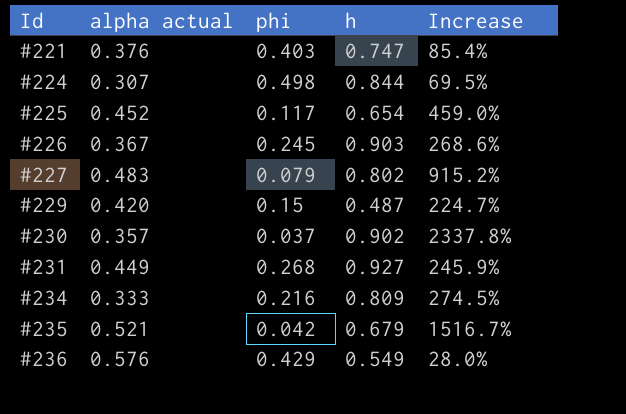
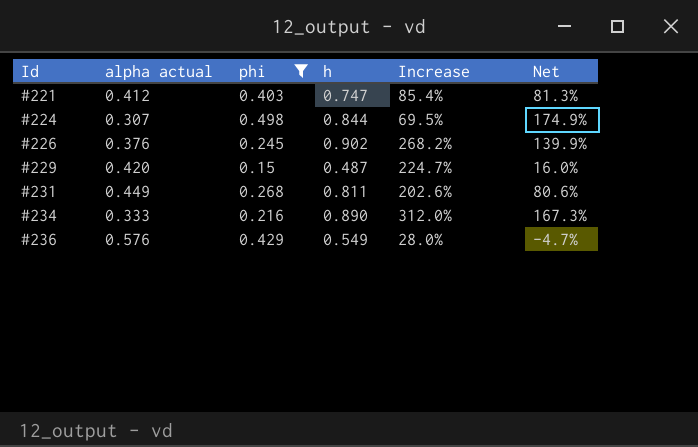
filter: none -> phi >= 0.15
column Net | formula: none -> ([h] - [alpha actual]) / [alpha actual]
#221 | alpha actual: 0.376 -> 0.412
#226 | alpha actual: 0.367 -> 0.376
#226 | h: 0.903 -> 0.902
#226 | Increase: 268.6% -> 268.2%
#231 | h: 0.927 -> 0.811
#231 | Increase: 245.9% -> 202.6%
#234 | h: 0.809 -> 0.890
#234 | Increase: 274.5% -> 312.0%

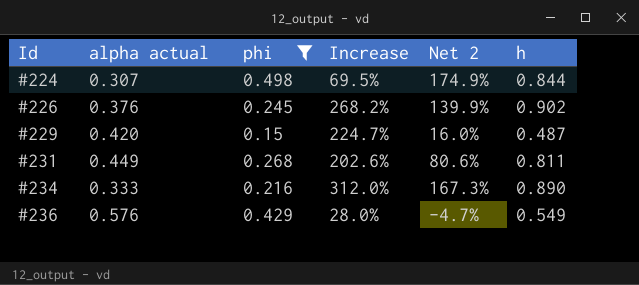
column name: Net -> Net 2
column h | position: 4 -> 6
row #221: 0.412 | 0.403 | 0.747 | 85.4% | 81.3% -> none

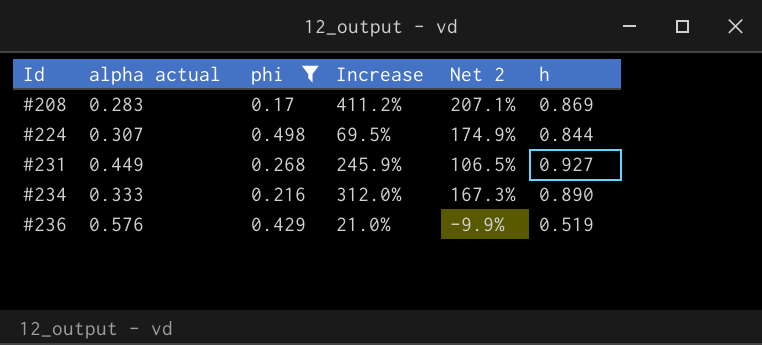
row #226: 0.376 | 0.245 | 268.2% | 139.9% | 0.902 -> none
row #229: 0.420 | 0.15 | 224.7% | 16.0% | 0.487 -> none
row #208: none -> 0.283 | 0.17 | 411.2% | 207.1% | 0.869
#231 | Increase: 202.6% -> 245.9%
#231 | Net 2: 80.6% -> 106.5%
#231 | h: 0.811 -> 0.927
#236 | Increase: 28.0% -> 21.0%
#236 | Net 2: -4.7% -> -9.9%
#236 | h: 0.549 -> 0.519

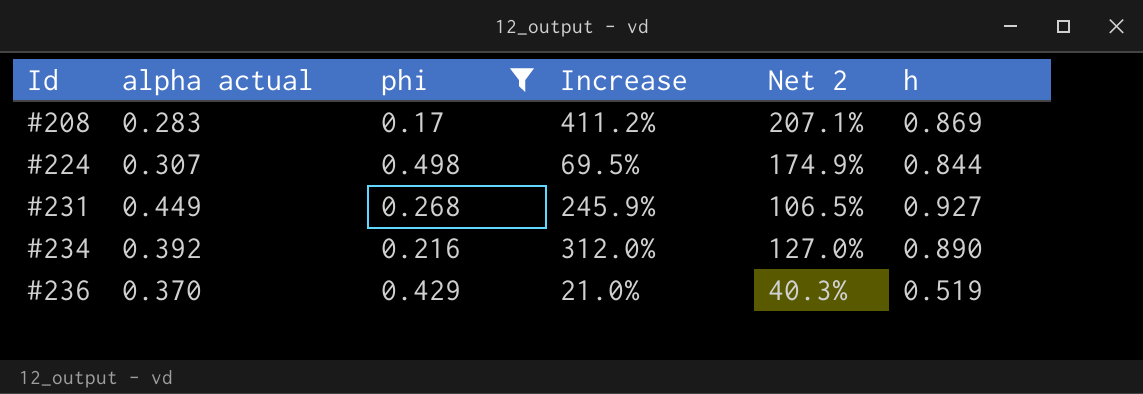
#234 | alpha actual: 0.333 -> 0.392
#234 | Net 2: 167.3% -> 127.0%
#236 | alpha actual: 0.576 -> 0.370
#236 | Net 2: -9.9% -> 40.3%

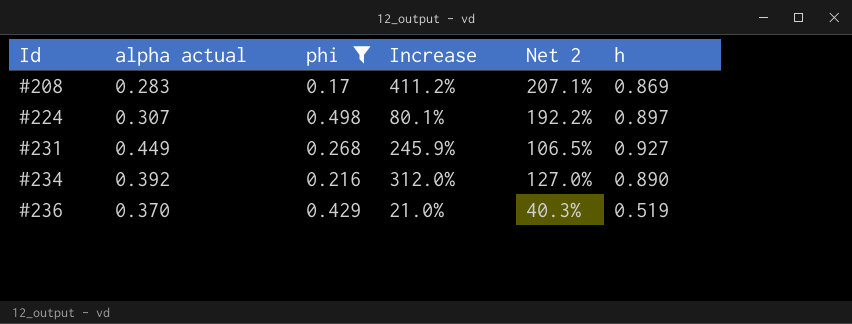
#224 | Increase: 69.5% -> 80.1%
#224 | Net 2: 174.9% -> 192.2%
#224 | h: 0.844 -> 0.897

